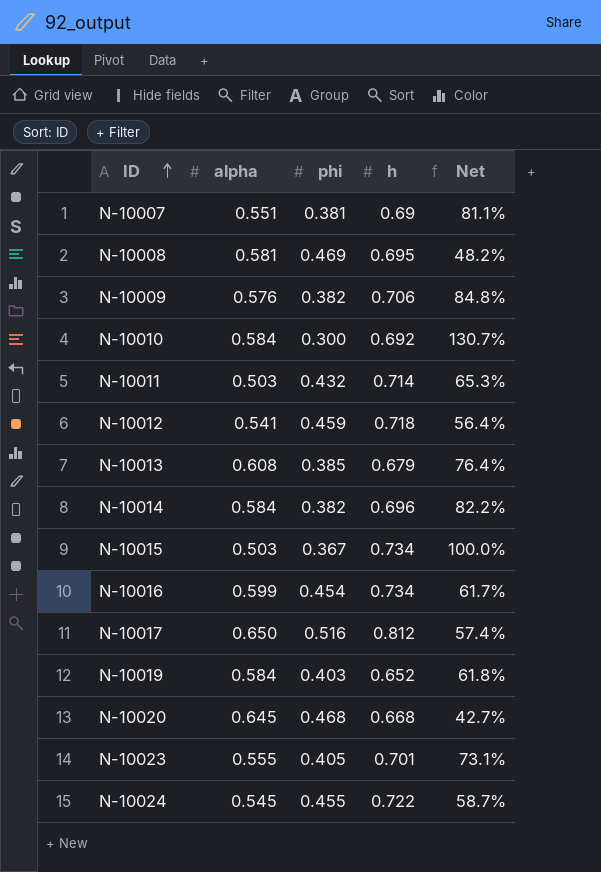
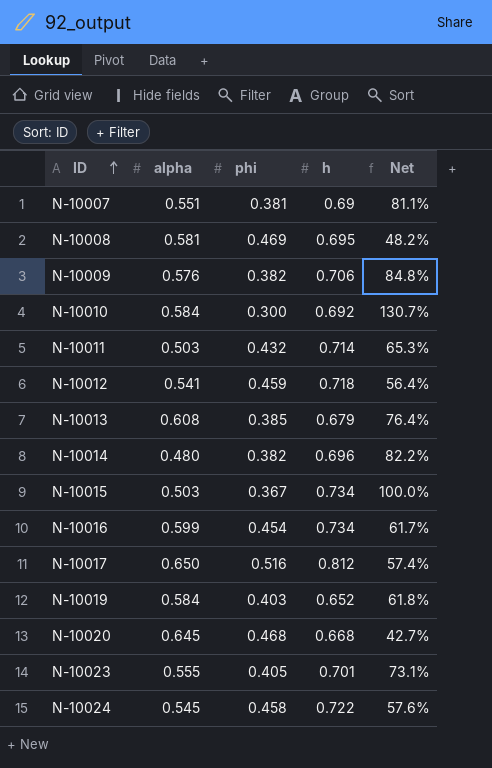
N-10014 | alpha: 0.584 -> 0.480
N-10024 | phi: 0.455 -> 0.458
N-10024 | Net: 58.7% -> 57.6%

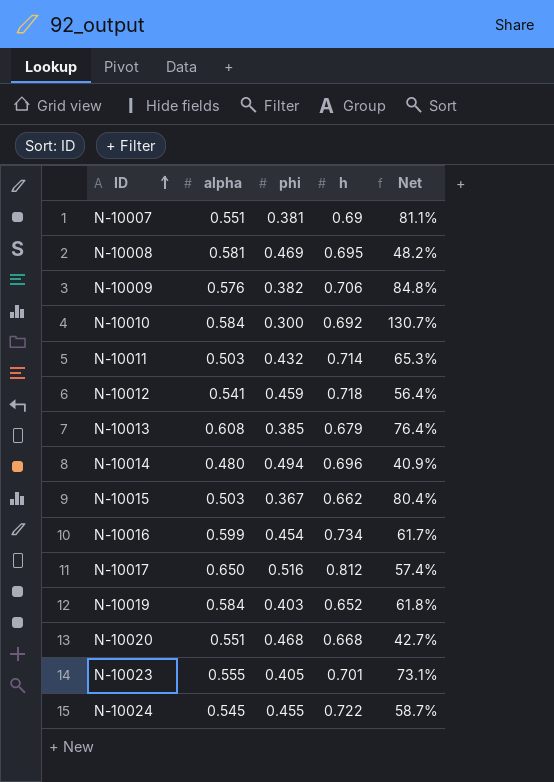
N-10014 | phi: 0.382 -> 0.494
N-10014 | Net: 82.2% -> 40.9%
N-10015 | h: 0.734 -> 0.662
N-10015 | Net: 100.0% -> 80.4%
N-10020 | alpha: 0.645 -> 0.551
N-10024 | phi: 0.458 -> 0.455
N-10024 | Net: 57.6% -> 58.7%

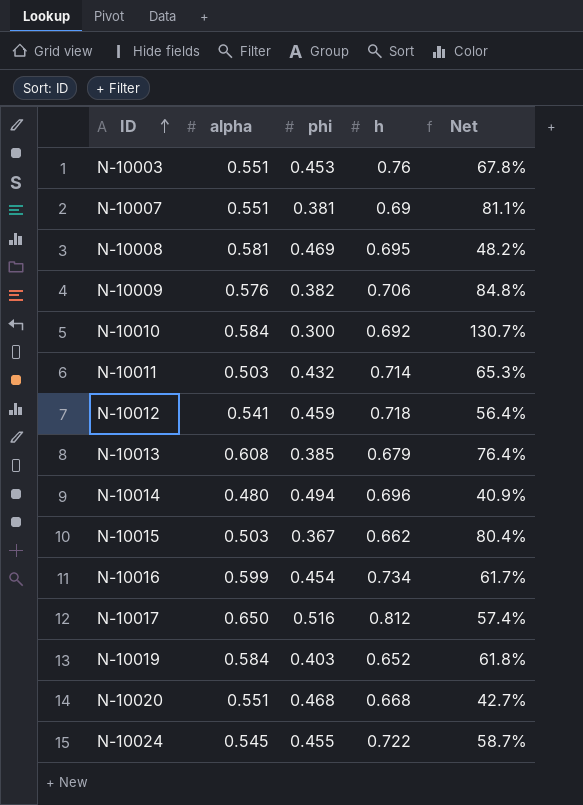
row N-10023: 0.555 | 0.405 | 0.701 | 73.1% -> none
row N-10003: none -> 0.551 | 0.453 | 0.76 | 67.8%

